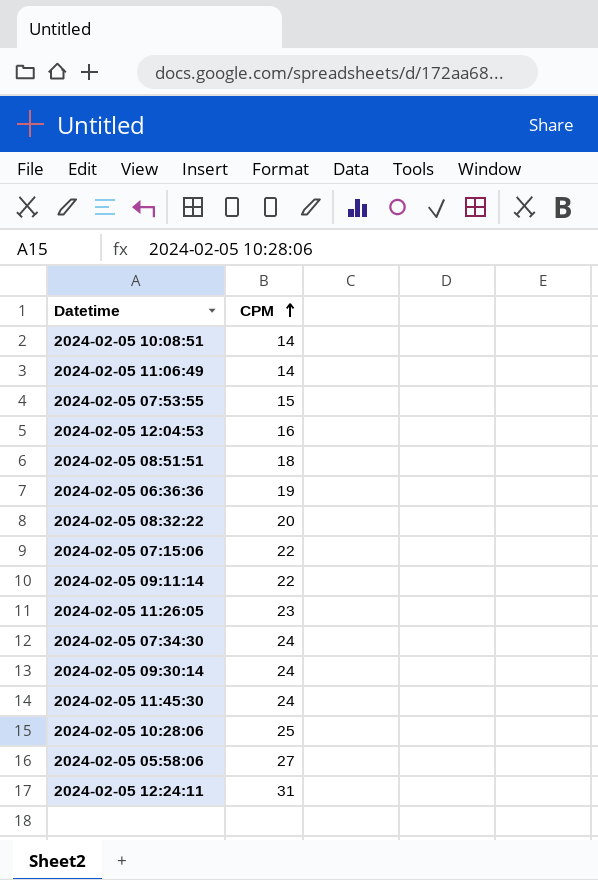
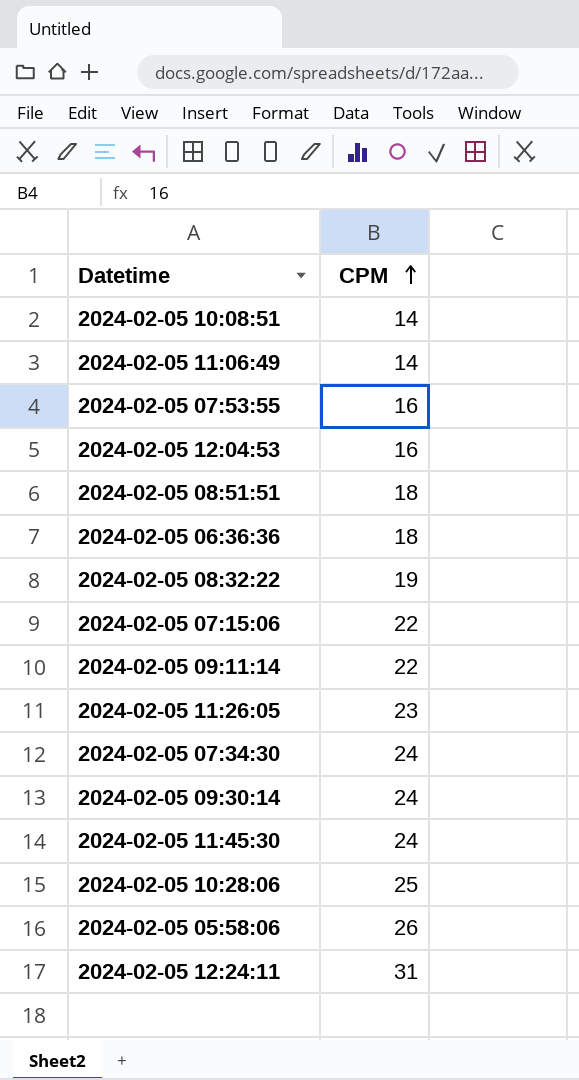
2024-02-05 07:53:55 | CPM: 15 -> 16
2024-02-05 06:36:36 | CPM: 19 -> 18
2024-02-05 08:32:22 | CPM: 20 -> 19
2024-02-05 05:58:06 | CPM: 27 -> 26

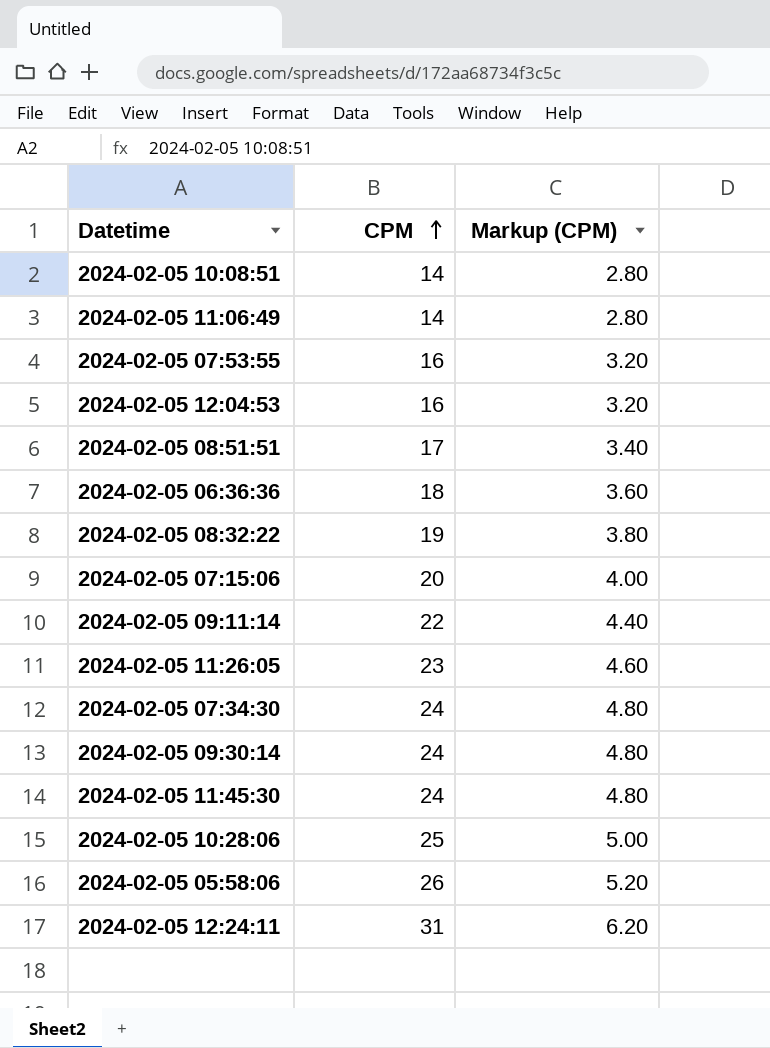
column Markup (CPM) | formula: none -> [CPM] * 0.2
2024-02-05 08:51:51 | CPM: 18 -> 17
2024-02-05 07:15:06 | CPM: 22 -> 20

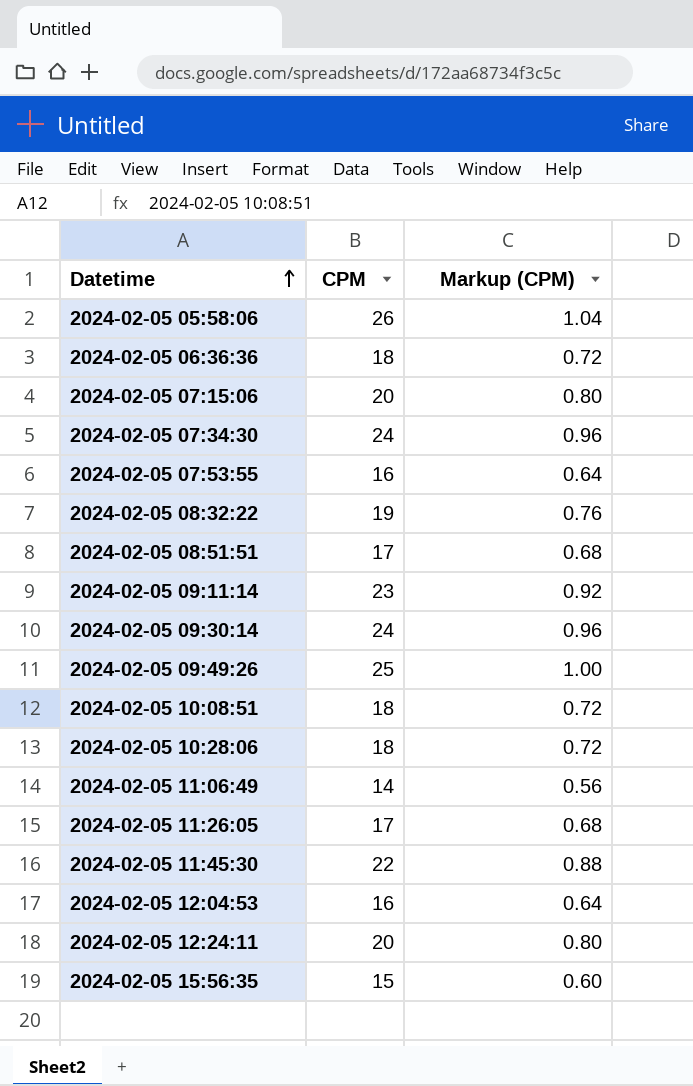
row order: CPM ascending -> Datetime ascending
column Markup (CPM) | formula: [CPM] * 0.2 -> [CPM] * 0.04
2024-02-05 09:11:14 | CPM: 22 -> 23
row 2024-02-05 09:49:26: none -> 25 | 1.00
2024-02-05 10:08:51 | CPM: 14 -> 18
2024-02-05 10:28:06 | CPM: 25 -> 18
2024-02-05 11:26:05 | CPM: 23 -> 17
2024-02-05 11:45:30 | CPM: 24 -> 22
2024-02-05 12:24:11 | CPM: 31 -> 20
row 2024-02-05 15:56:35: none -> 15 | 0.60

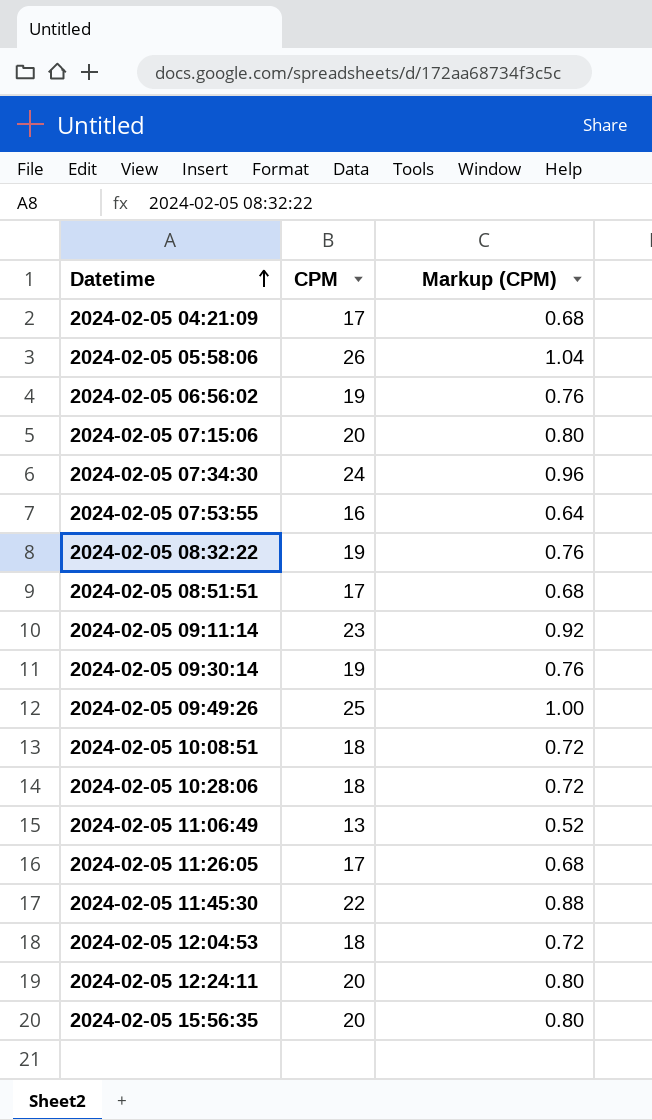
row 2024-02-05 06:36:36: 18 | 0.72 -> none
row 2024-02-05 04:21:09: none -> 17 | 0.68
row 2024-02-05 06:56:02: none -> 19 | 0.76
2024-02-05 09:30:14 | CPM: 24 -> 19
2024-02-05 09:30:14 | Markup (CPM): 0.96 -> 0.76
2024-02-05 11:06:49 | CPM: 14 -> 13
2024-02-05 11:06:49 | Markup (CPM): 0.56 -> 0.52
2024-02-05 12:04:53 | CPM: 16 -> 18
2024-02-05 12:04:53 | Markup (CPM): 0.64 -> 0.72
2024-02-05 15:56:35 | CPM: 15 -> 20
2024-02-05 15:56:35 | Markup (CPM): 0.60 -> 0.80

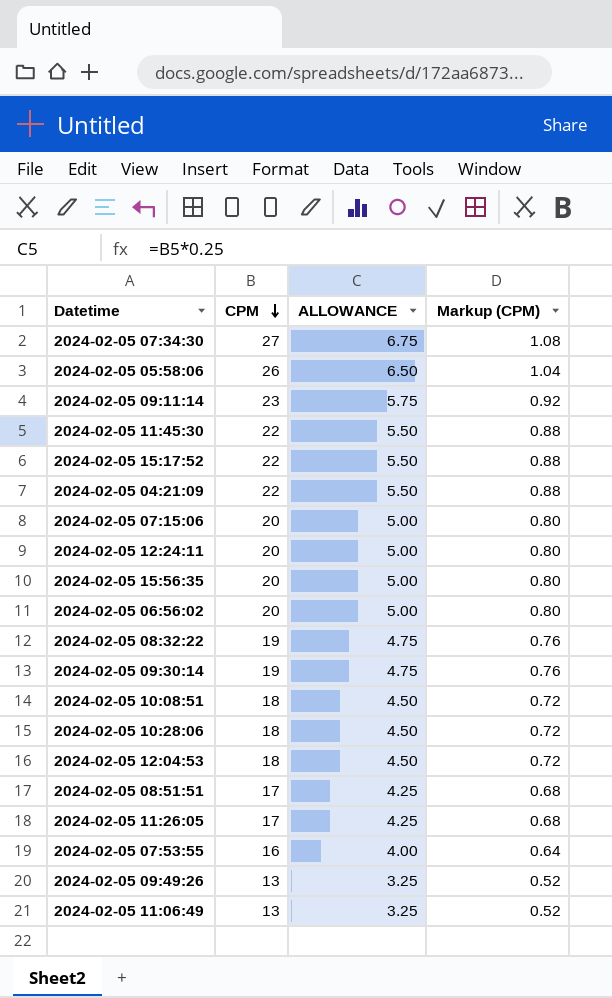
row order: Datetime ascending -> CPM descending
column ALLOWANCE | formula: none -> [CPM] * 0.25
2024-02-05 07:34:30 | CPM: 24 -> 27
2024-02-05 07:34:30 | Markup (CPM): 0.96 -> 1.08
row 2024-02-05 15:17:52: none -> 22 | 5.50 | 0.88
2024-02-05 04:21:09 | CPM: 17 -> 22
2024-02-05 04:21:09 | Markup (CPM): 0.68 -> 0.88
2024-02-05 06:56:02 | CPM: 19 -> 20
2024-02-05 06:56:02 | Markup (CPM): 0.76 -> 0.80
2024-02-05 09:49:26 | CPM: 25 -> 13
2024-02-05 09:49:26 | Markup (CPM): 1.00 -> 0.52

